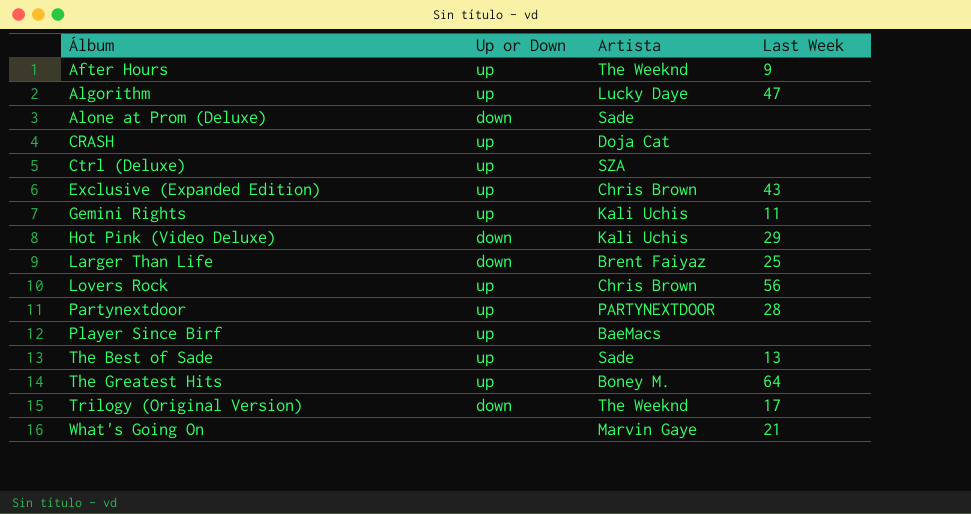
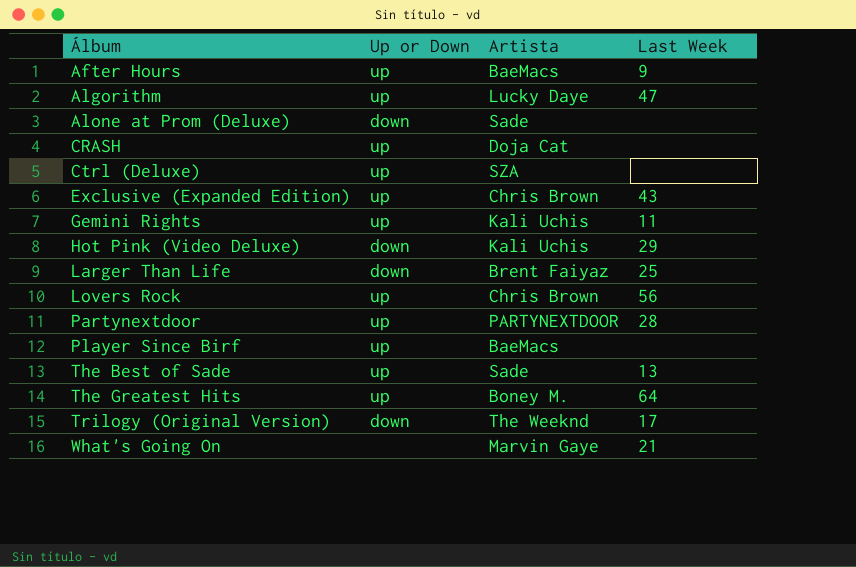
After Hours | Artista: The Weeknd -> BaeMacs

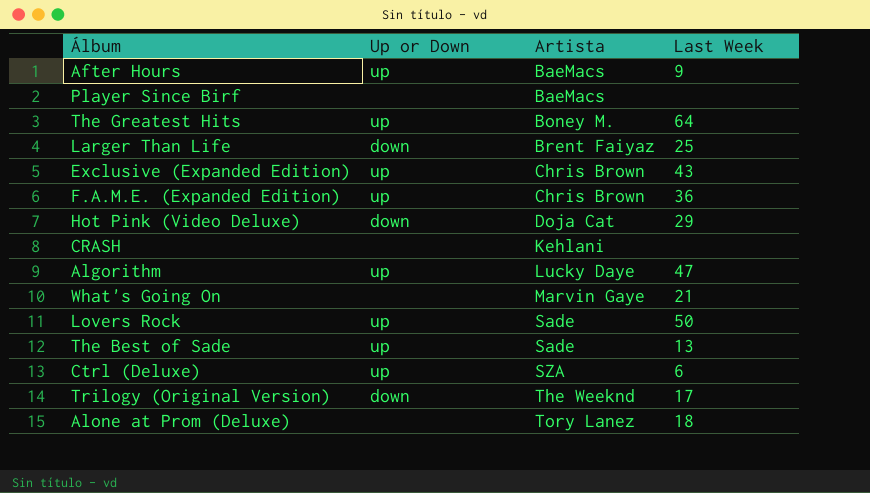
row order: Álbum ascending -> Artista ascending
row Gemini Rights: up | Kali Uchis | 11 -> none
row Partynextdoor: up | PARTYNEXTDOOR | 28 -> none
Player Since Birf | Up or Down: up -> none
row F.A.M.E. (Expanded Edition): none -> up | Chris Brown | 36
Hot Pink (Video Deluxe) | Artista: Kali Uchis -> Doja Cat
CRASH | Up or Down: up -> none
CRASH | Artista: Doja Cat -> Kehlani
Lovers Rock | Artista: Chris Brown -> Sade
Lovers Rock | Last Week: 56 -> 50
Ctrl (Deluxe) | Last Week: none -> 6
Alone at Prom (Deluxe) | Up or Down: down -> none
Alone at Prom (Deluxe) | Artista: Sade -> Tory Lanez
Alone at Prom (Deluxe) | Last Week: none -> 18

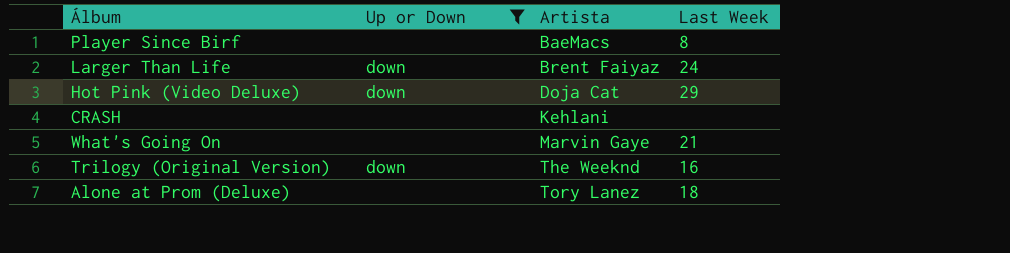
filter: none -> Up or Down != up
Player Since Birf | Last Week: none -> 8
Larger Than Life | Last Week: 25 -> 24
Trilogy (Original Version) | Last Week: 17 -> 16

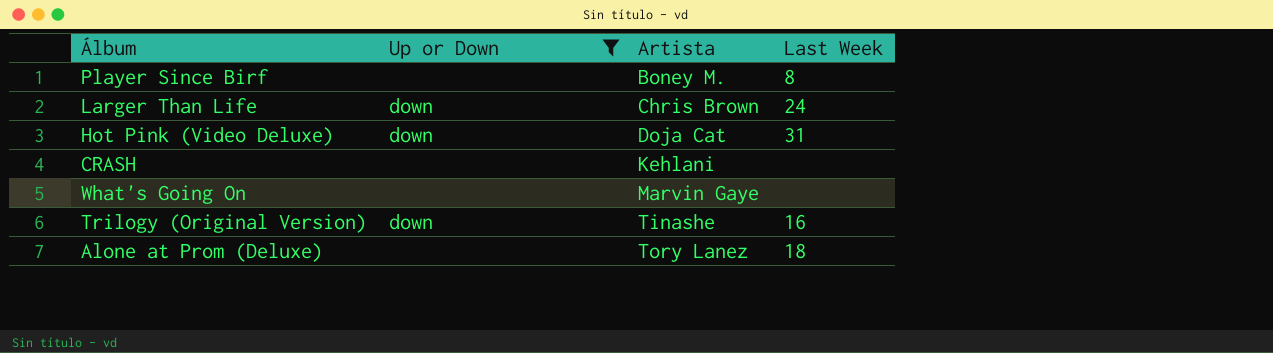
Player Since Birf | Artista: BaeMacs -> Boney M.
Larger Than Life | Artista: Brent Faiyaz -> Chris Brown
Hot Pink (Video Deluxe) | Last Week: 29 -> 31
What's Going On | Last Week: 21 -> none
Trilogy (Original Version) | Artista: The Weeknd -> Tinashe

